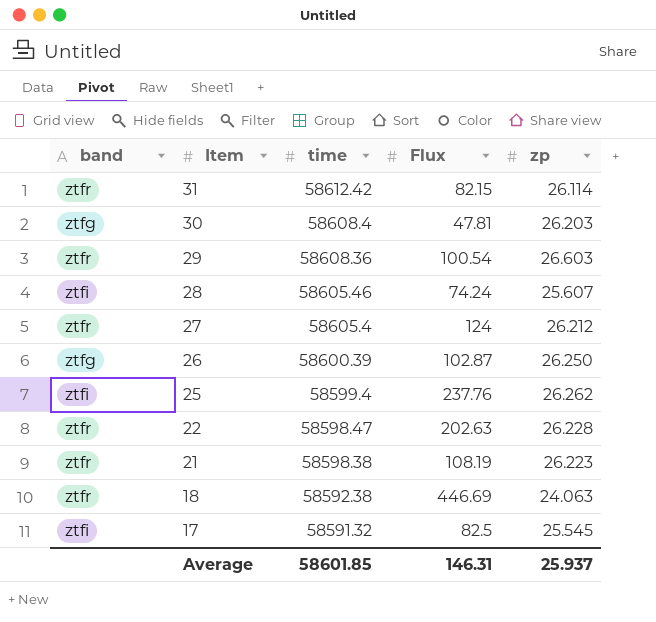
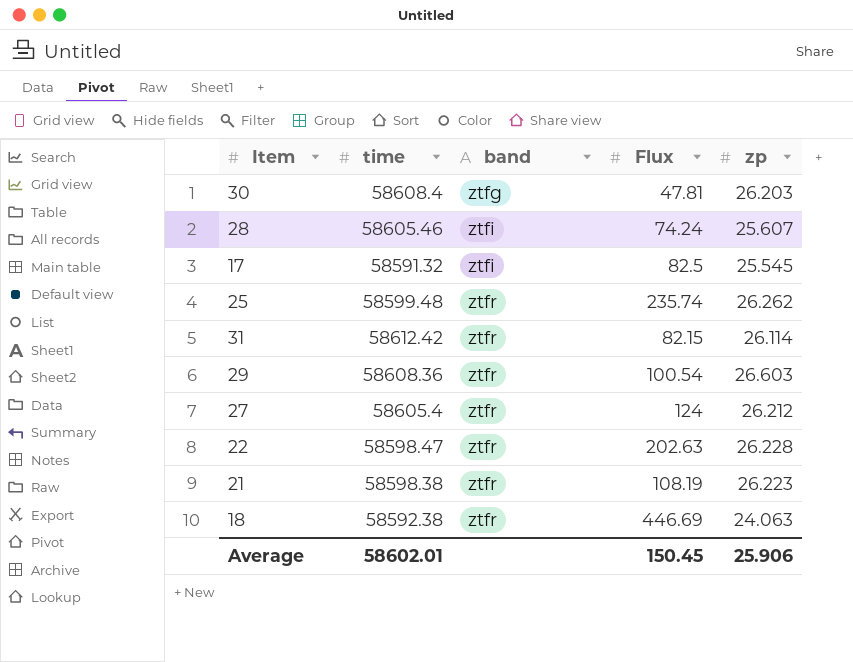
row order: Item descending -> band ascending
column band | position: 1 -> 3
row 26: ztfg | 58600.39 | 102.87 | 26.250 -> none
25 | time: 58599.4 -> 58599.48
25 | band: ztfi -> ztfr
25 | Flux: 237.76 -> 235.74
Average | time: 58601.85 -> 58602.01
Average | Flux: 146.31 -> 150.45
Average | zp: 25.937 -> 25.906

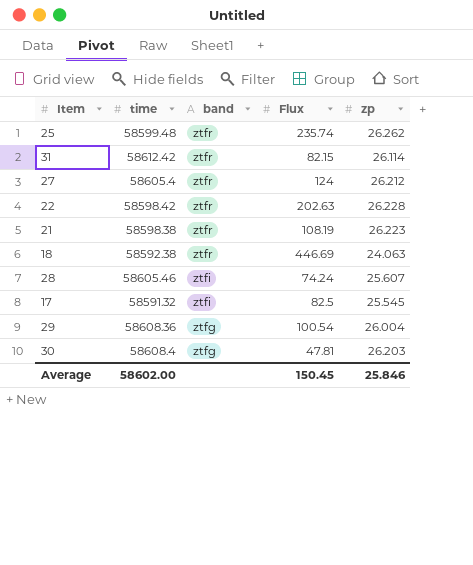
row order: band ascending -> band descending
22 | time: 58598.47 -> 58598.42
29 | band: ztfr -> ztfg
29 | zp: 26.603 -> 26.004
Average | time: 58602.01 -> 58602.00
Average | zp: 25.906 -> 25.846

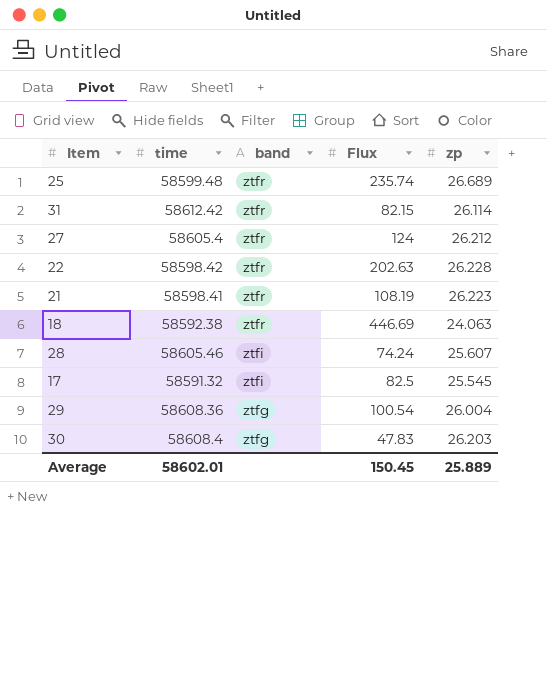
25 | zp: 26.262 -> 26.689
21 | time: 58598.38 -> 58598.41
30 | Flux: 47.81 -> 47.83
Average | time: 58602.00 -> 58602.01
Average | zp: 25.846 -> 25.889

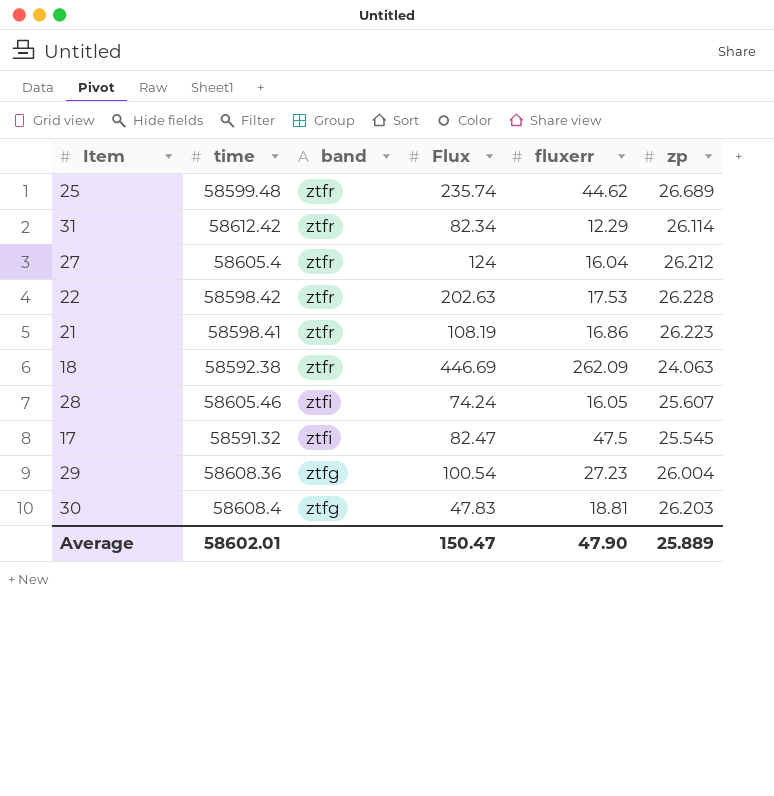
column fluxerr | position: none -> 5
31 | Flux: 82.15 -> 82.34
17 | Flux: 82.5 -> 82.47
Average | Flux: 150.45 -> 150.47

